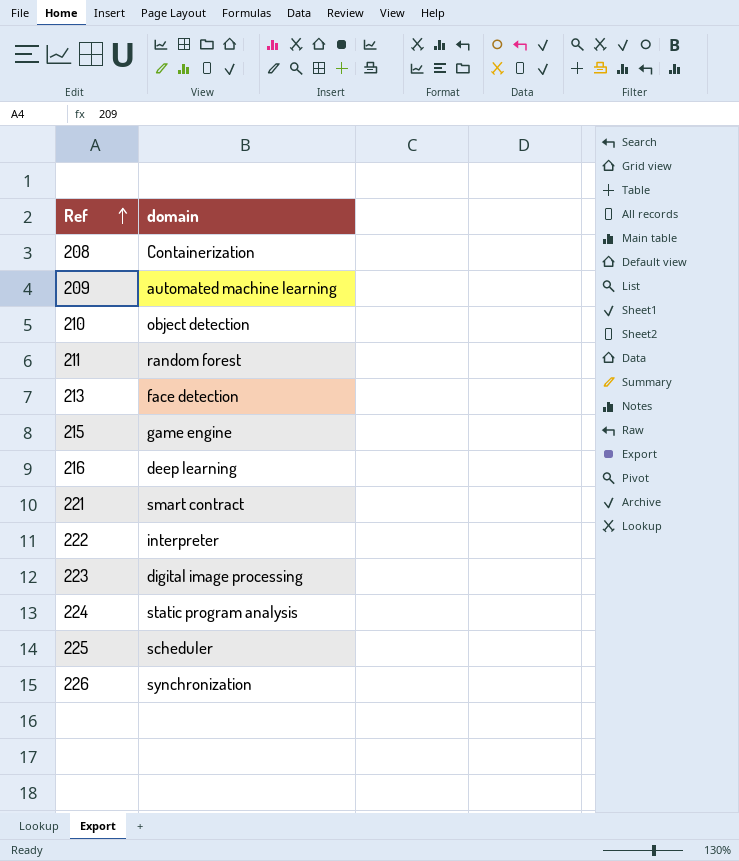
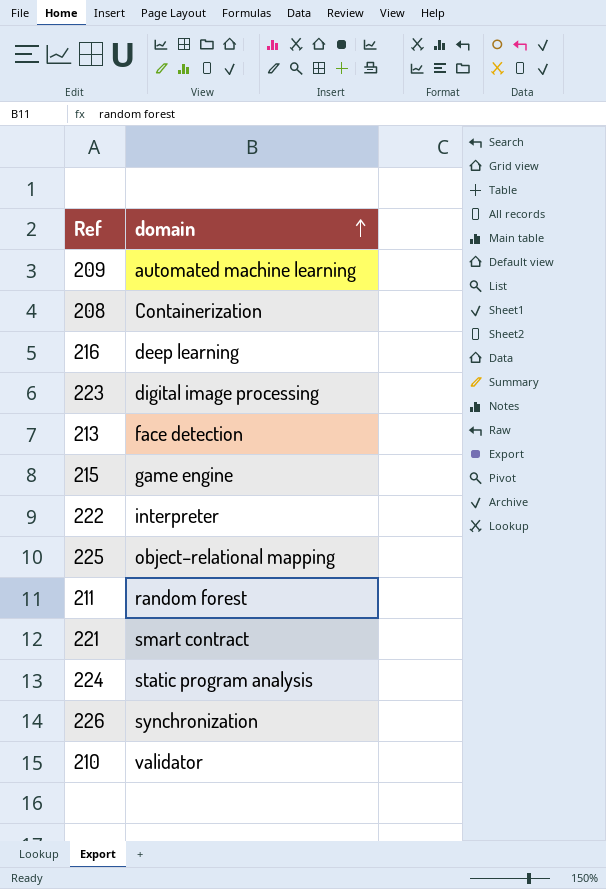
row order: Ref ascending -> domain ascending
225 | domain: scheduler -> object–relational mapping
210 | domain: object detection -> validator

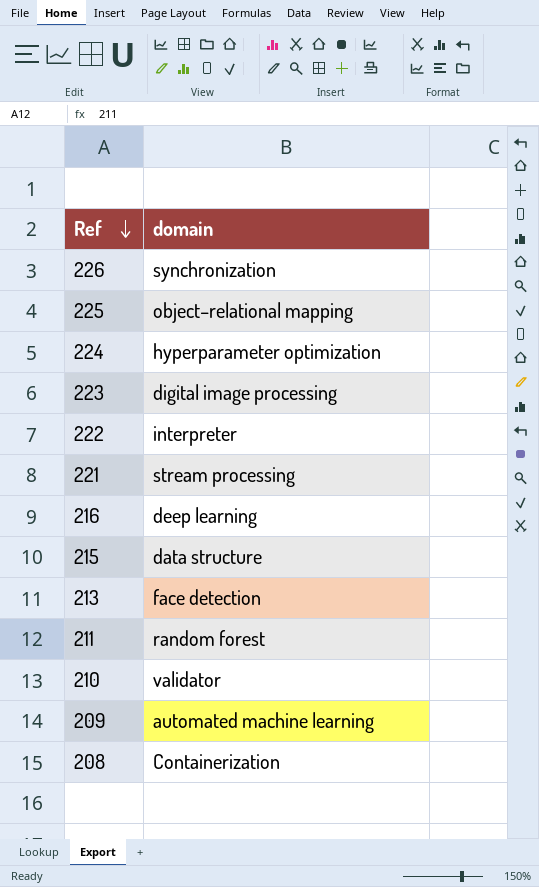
row order: domain ascending -> Ref descending
224 | domain: static program analysis -> hyperparameter optimization
221 | domain: smart contract -> stream processing
215 | domain: game engine -> data structure

